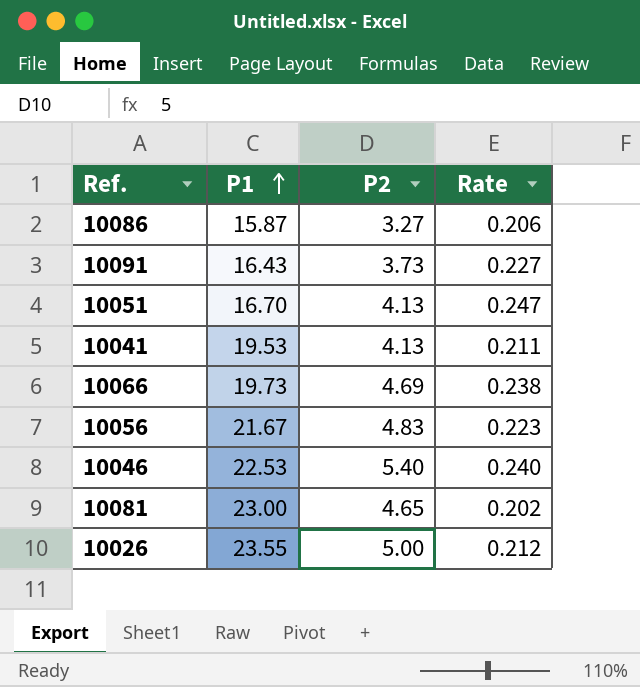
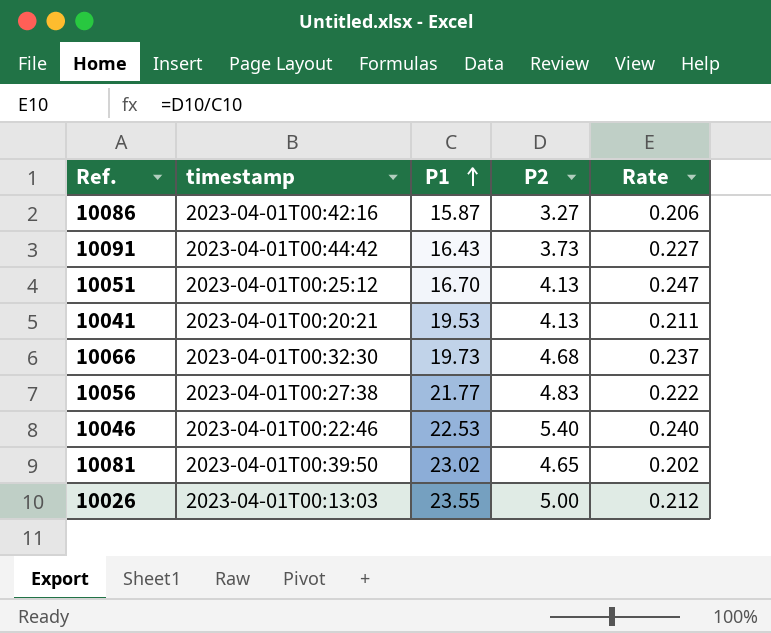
column timestamp | position: none -> 2
10066 | P2: 4.69 -> 4.68
10066 | Rate: 0.238 -> 0.237
10056 | P1: 21.67 -> 21.77
10056 | Rate: 0.223 -> 0.222
10081 | P1: 23.00 -> 23.02

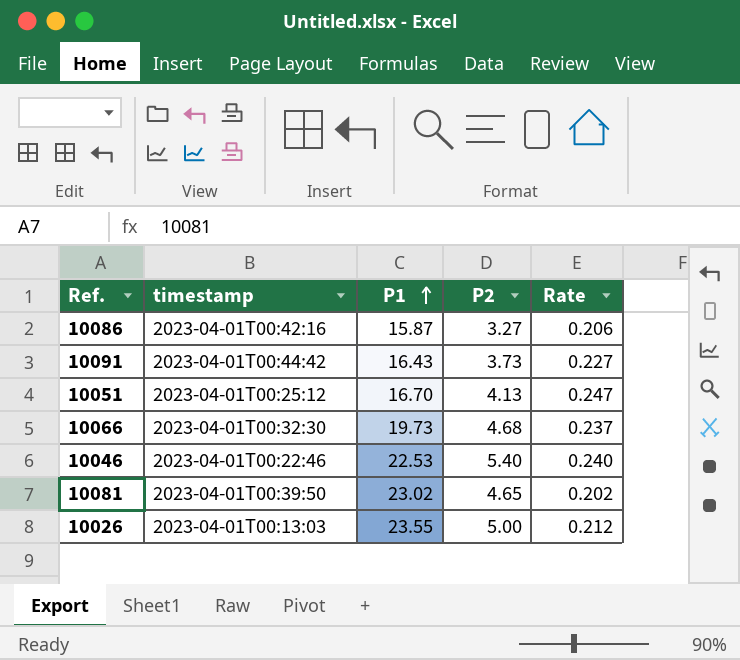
row 10041: 2023-04-01T00:20:21 | 19.53 | 4.13 | 0.211 -> none
row 10056: 2023-04-01T00:27:38 | 21.77 | 4.83 | 0.222 -> none

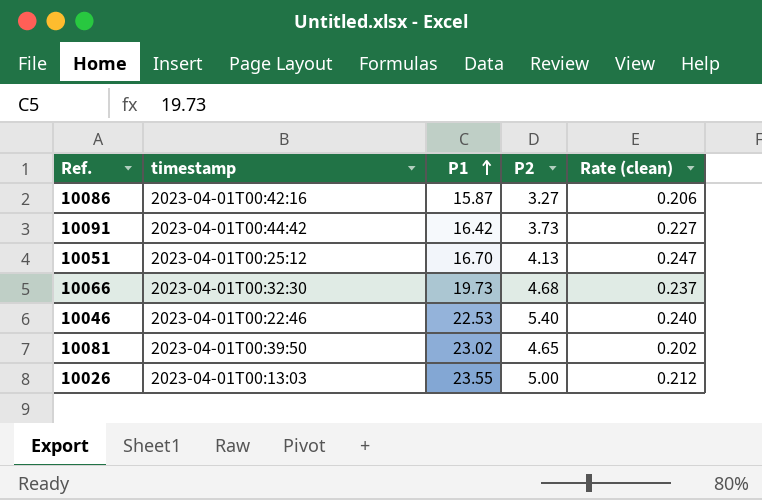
column name: Rate -> Rate (clean)
10091 | P1: 16.43 -> 16.42

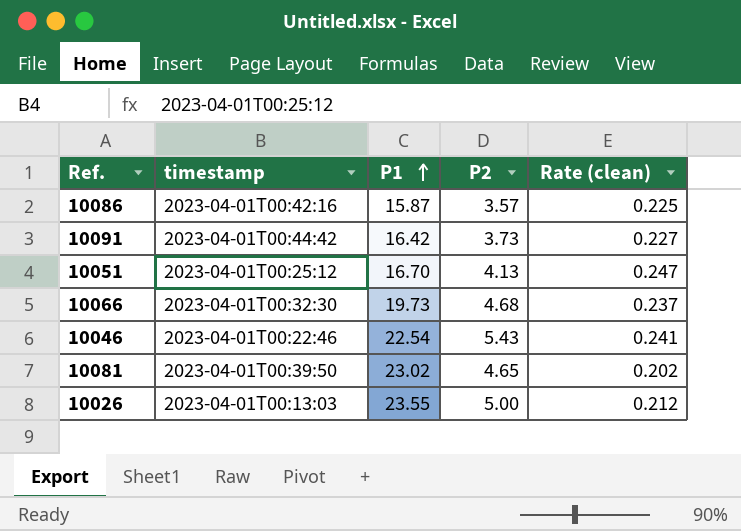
10086 | P2: 3.27 -> 3.57
10086 | Rate (clean): 0.206 -> 0.225
10046 | P1: 22.53 -> 22.54
10046 | P2: 5.40 -> 5.43
10046 | Rate (clean): 0.240 -> 0.241

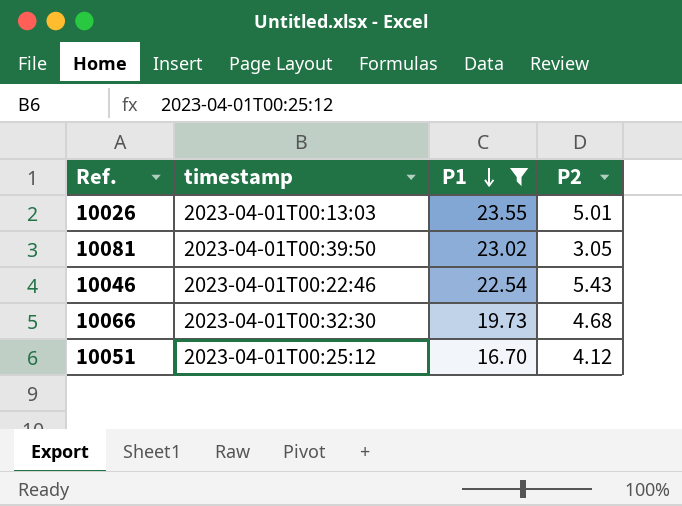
filter: none -> P1 >= 16.70
row order: P1 ascending -> P1 descending
column Rate (clean) | formula: [P2] / [P1] -> none
10026 | P2: 5.00 -> 5.01
10081 | P2: 4.65 -> 3.05
10051 | P2: 4.13 -> 4.12

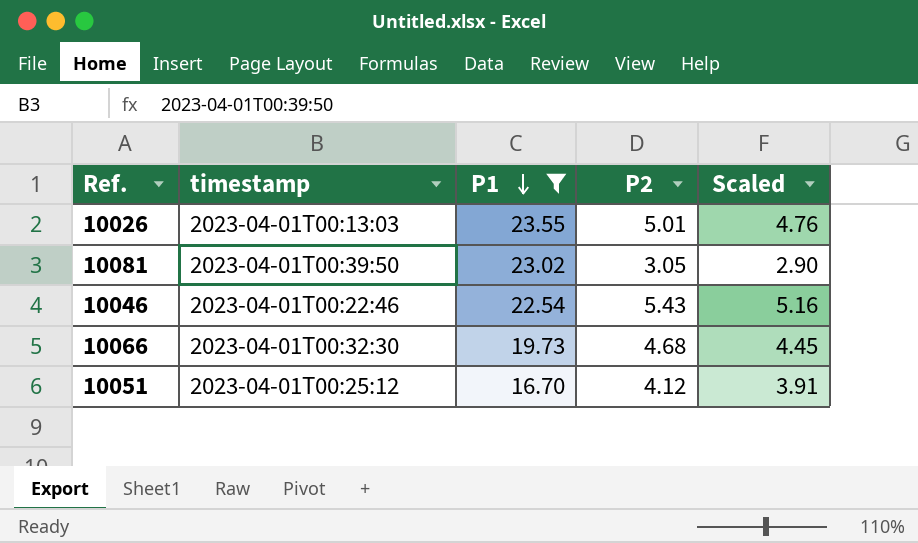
column Scaled | formula: none -> [P2] * 0.95

